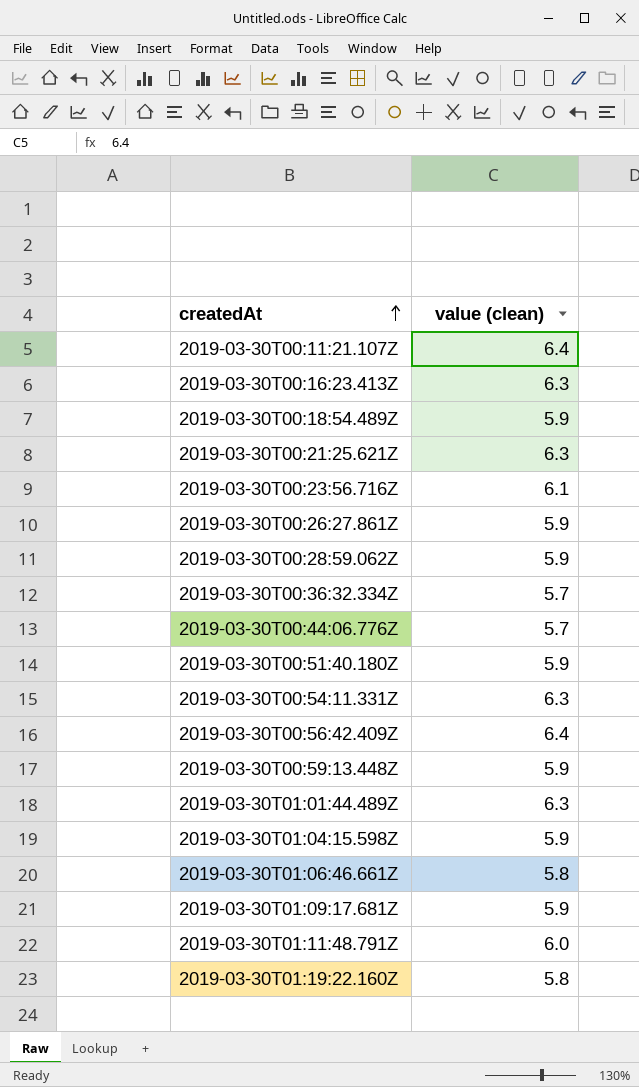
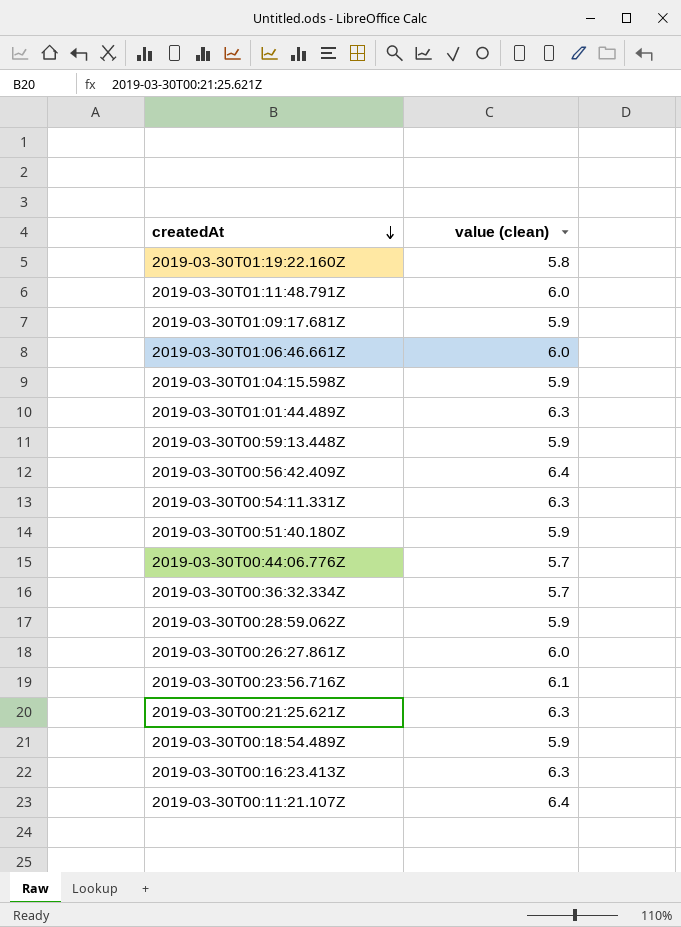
row order: createdAt ascending -> createdAt descending
2019-03-30T01:06:46.661Z | value (clean): 5.8 -> 6.0
2019-03-30T00:26:27.861Z | value (clean): 5.9 -> 6.0

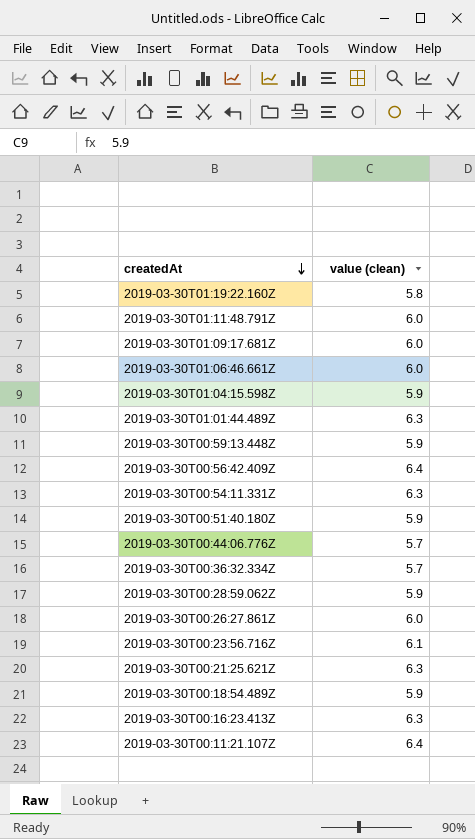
2019-03-30T01:09:17.681Z | value (clean): 5.9 -> 6.0

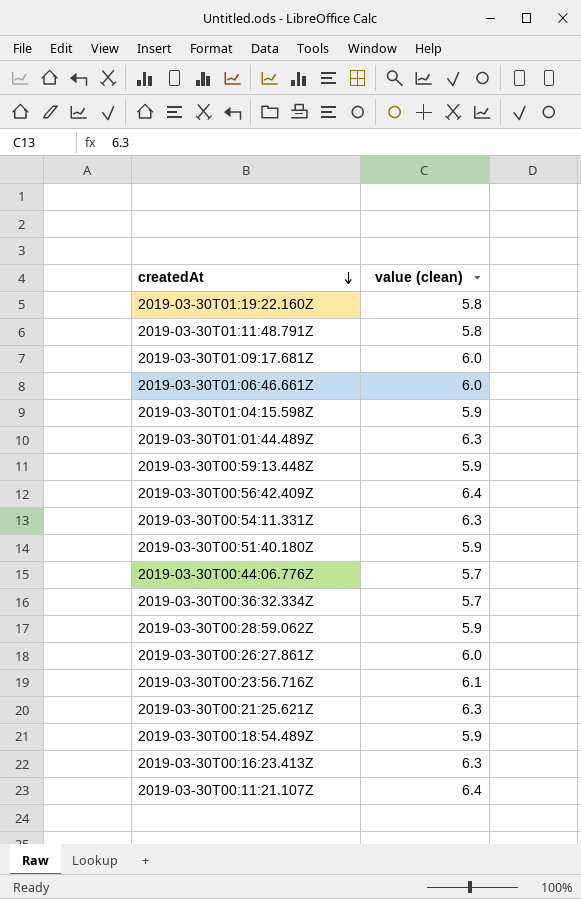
2019-03-30T01:11:48.791Z | value (clean): 6.0 -> 5.8

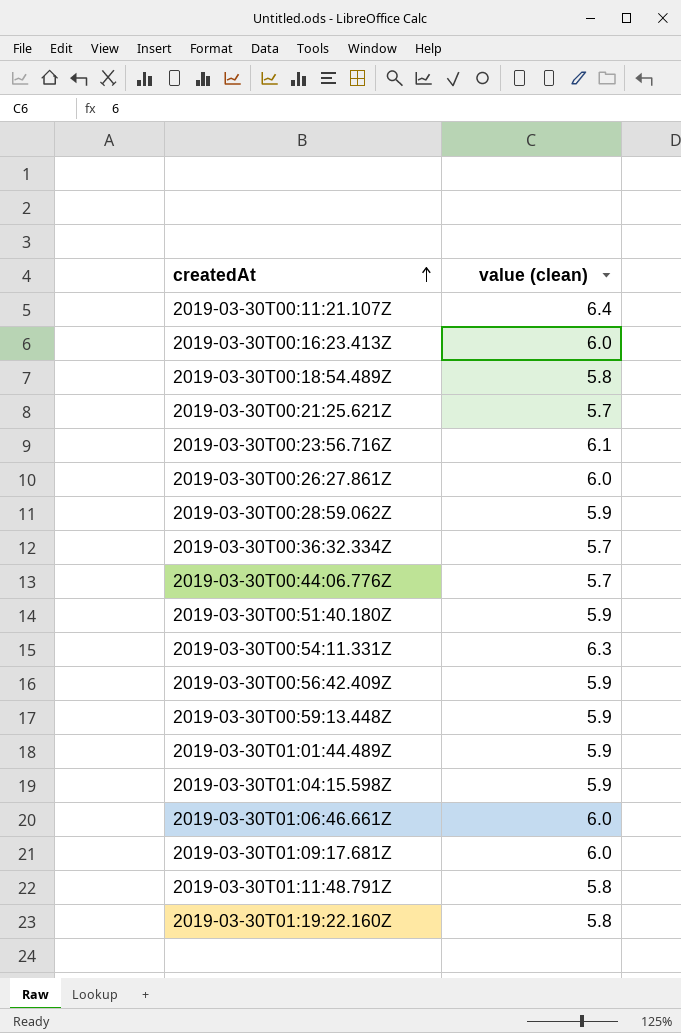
row order: createdAt descending -> createdAt ascending
2019-03-30T00:16:23.413Z | value (clean): 6.3 -> 6.0
2019-03-30T00:18:54.489Z | value (clean): 5.9 -> 5.8
2019-03-30T00:21:25.621Z | value (clean): 6.3 -> 5.7
2019-03-30T00:56:42.409Z | value (clean): 6.4 -> 5.9
2019-03-30T01:01:44.489Z | value (clean): 6.3 -> 5.9

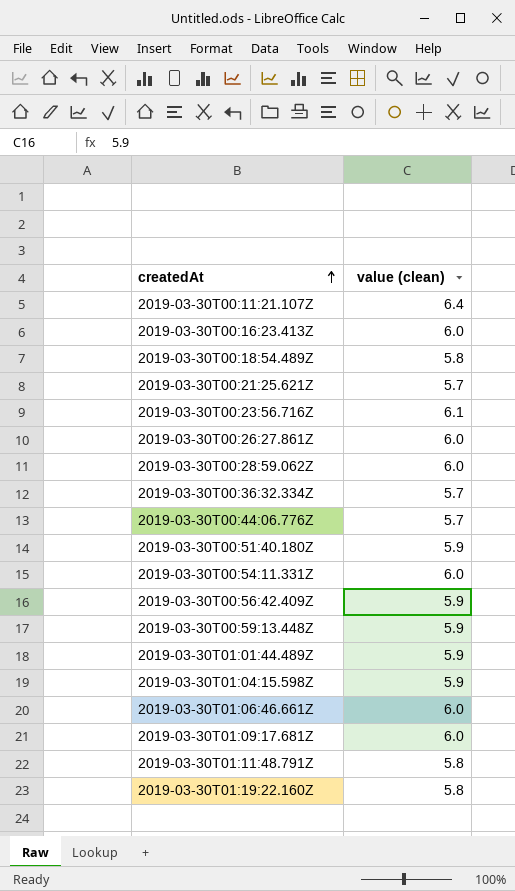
2019-03-30T00:28:59.062Z | value (clean): 5.9 -> 6.0
2019-03-30T00:54:11.331Z | value (clean): 6.3 -> 6.0

